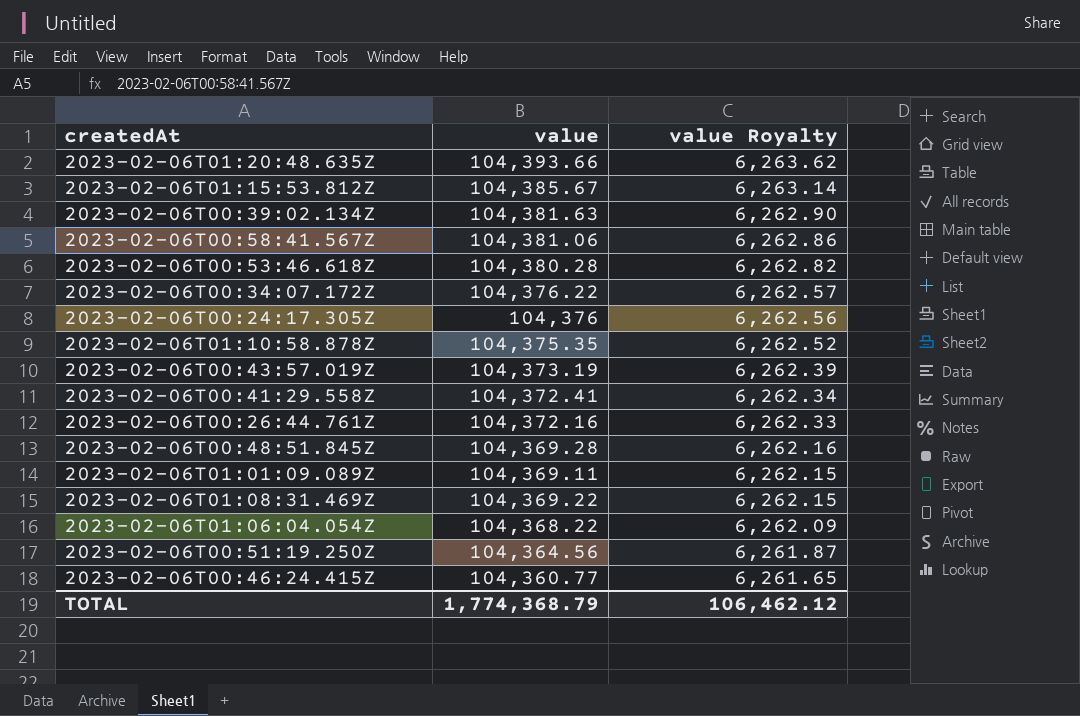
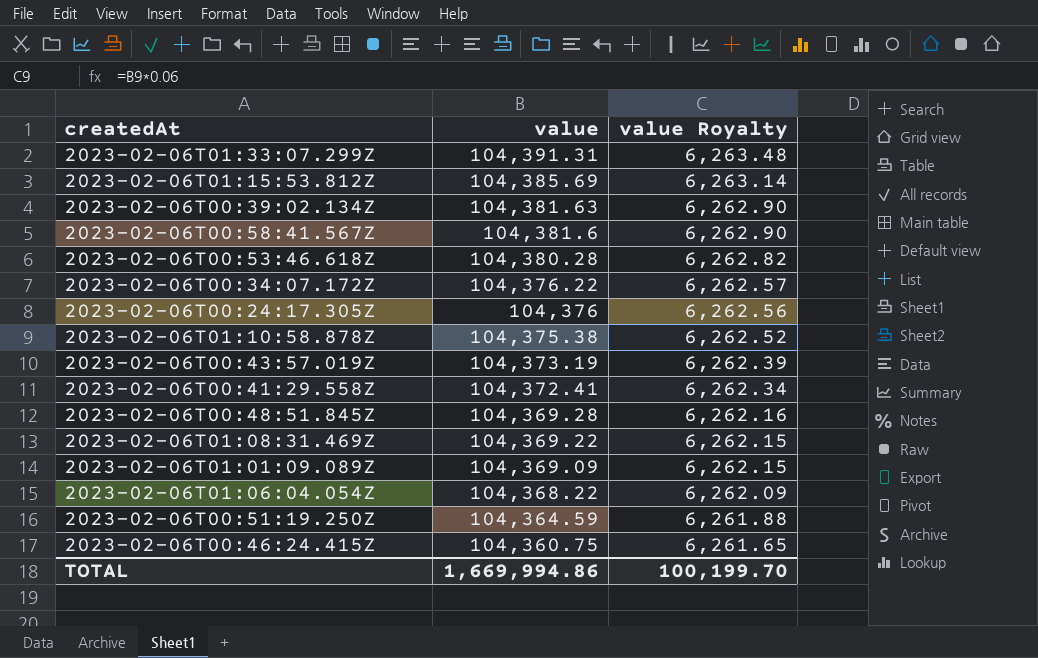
row order: value Royalty descending -> value descending
row 2023-02-06T01:20:48.635Z: 104,393.66 | 6,263.62 -> none
row 2023-02-06T00:26:44.761Z: 104,372.16 | 6,262.33 -> none
row 2023-02-06T01:33:07.299Z: none -> 104,391.31 | 6,263.48
2023-02-06T01:15:53.812Z | value: 104,385.67 -> 104,385.69
2023-02-06T00:58:41.567Z | value: 104,381.06 -> 104,381.6
2023-02-06T00:58:41.567Z | value Royalty: 6,262.86 -> 6,262.90
2023-02-06T01:10:58.878Z | value: 104,375.35 -> 104,375.38
2023-02-06T01:01:09.089Z | value: 104,369.11 -> 104,369.09
2023-02-06T00:51:19.250Z | value: 104,364.56 -> 104,364.59
2023-02-06T00:51:19.250Z | value Royalty: 6,261.87 -> 6,261.88
2023-02-06T00:46:24.415Z | value: 104,360.77 -> 104,360.75
TOTAL | value: 1,774,368.79 -> 1,669,994.86
TOTAL | value Royalty: 106,462.12 -> 100,199.70

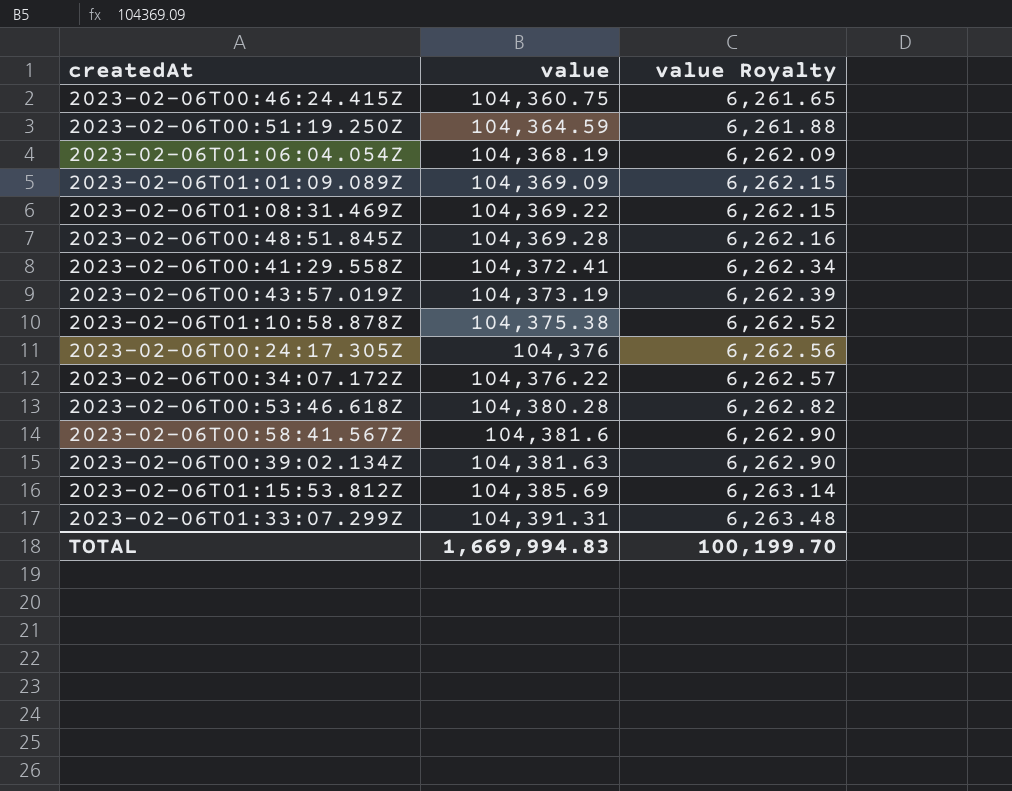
row order: value descending -> value ascending
2023-02-06T01:06:04.054Z | value: 104,368.22 -> 104,368.19
TOTAL | value: 1,669,994.86 -> 1,669,994.83

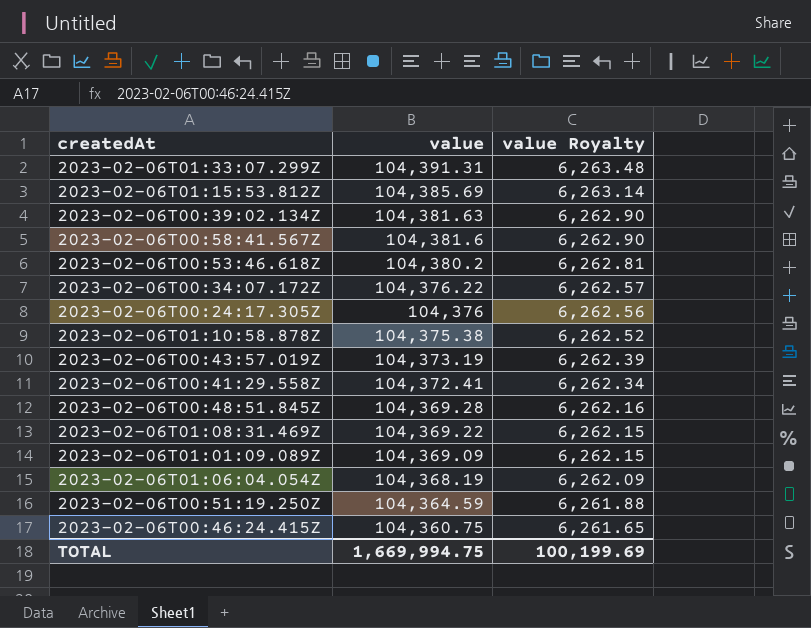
row order: value ascending -> value descending
2023-02-06T00:53:46.618Z | value: 104,380.28 -> 104,380.2
2023-02-06T00:53:46.618Z | value Royalty: 6,262.82 -> 6,262.81
TOTAL | value: 1,669,994.83 -> 1,669,994.75
TOTAL | value Royalty: 100,199.70 -> 100,199.69

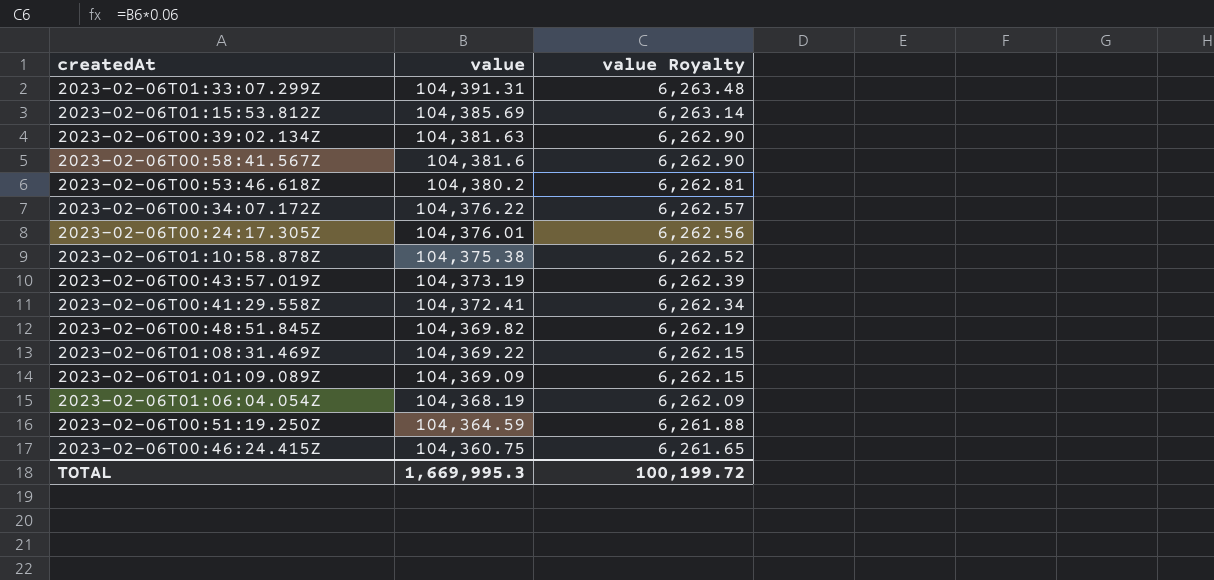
2023-02-06T00:24:17.305Z | value: 104,376 -> 104,376.01
2023-02-06T00:48:51.845Z | value: 104,369.28 -> 104,369.82
2023-02-06T00:48:51.845Z | value Royalty: 6,262.16 -> 6,262.19
TOTAL | value: 1,669,994.75 -> 1,669,995.3
TOTAL | value Royalty: 100,199.69 -> 100,199.72

